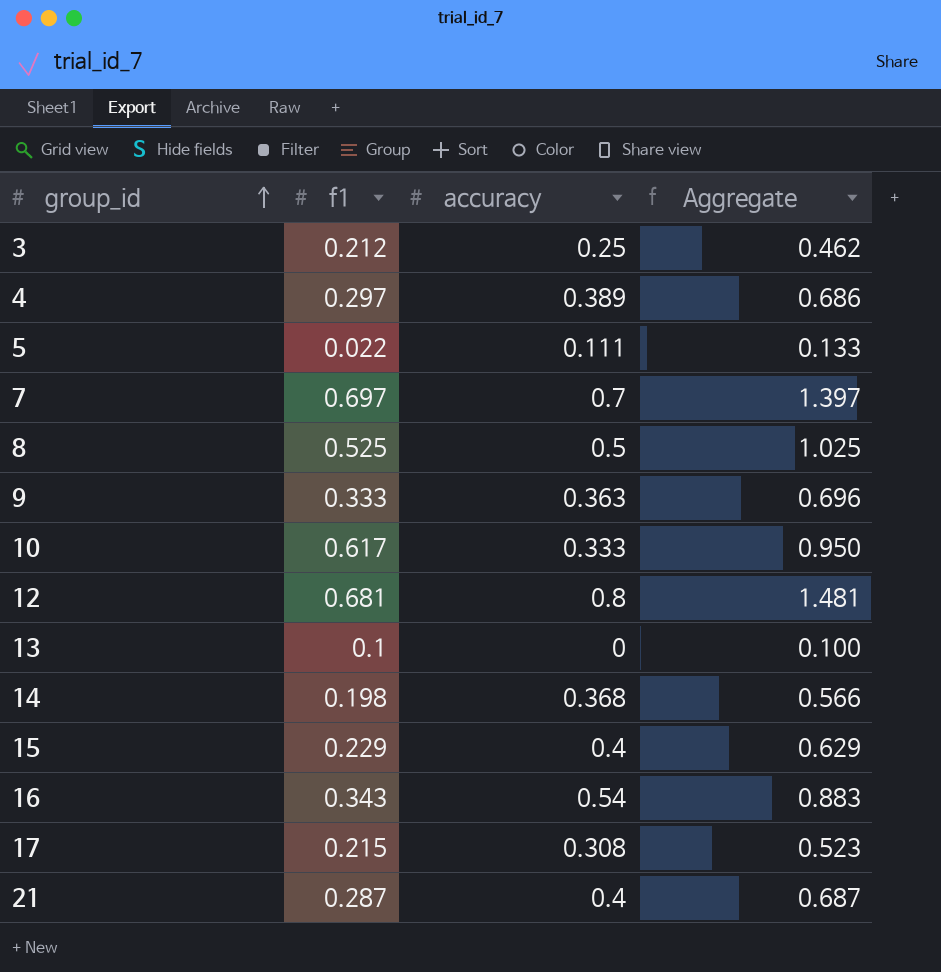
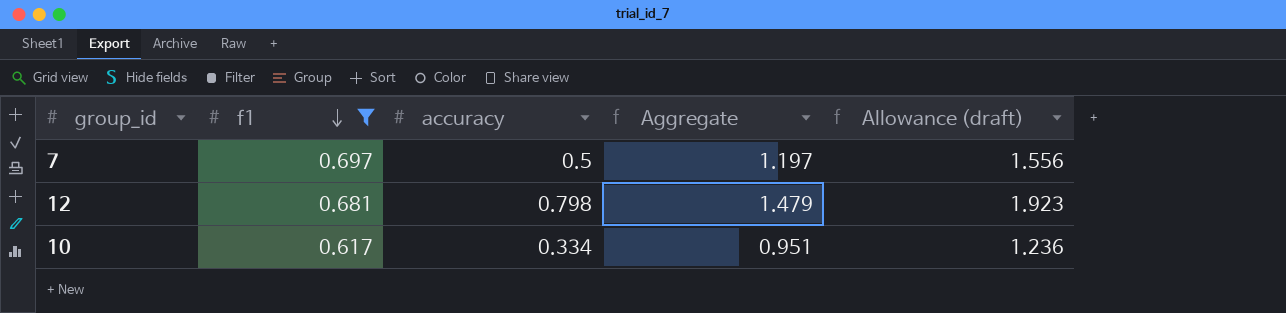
filter: none -> f1 >= 0.617
row order: group_id ascending -> f1 descending
column Allowance (draft) | formula: none -> [Aggregate] * 1.3
7 | accuracy: 0.7 -> 0.5
7 | Aggregate: 1.397 -> 1.197
12 | accuracy: 0.8 -> 0.798
12 | Aggregate: 1.481 -> 1.479
10 | accuracy: 0.333 -> 0.334
10 | Aggregate: 0.950 -> 0.951

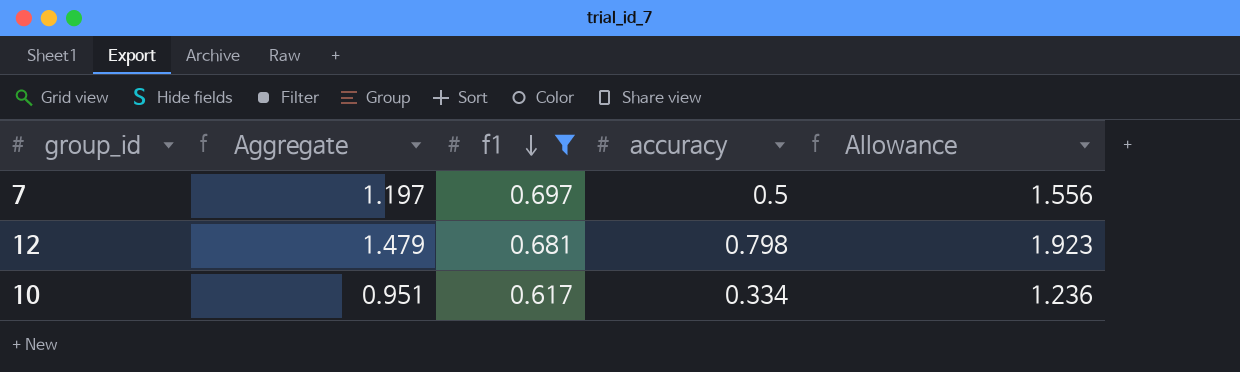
column Aggregate | position: 4 -> 2
column name: Allowance (draft) -> Allowance

